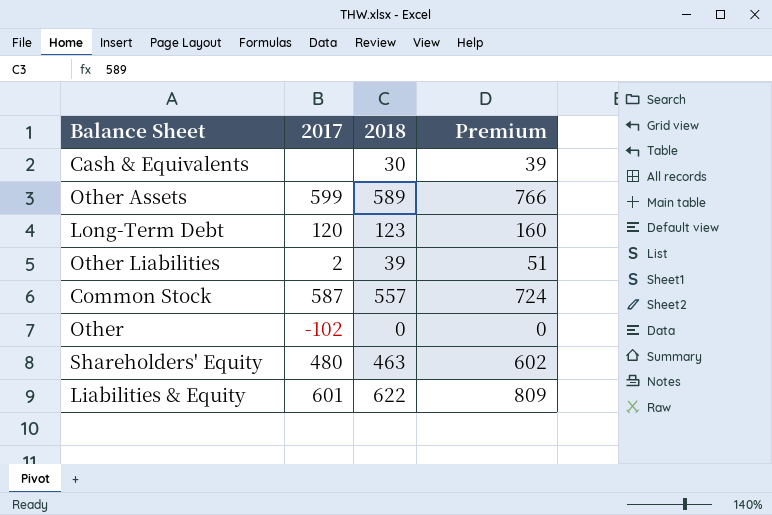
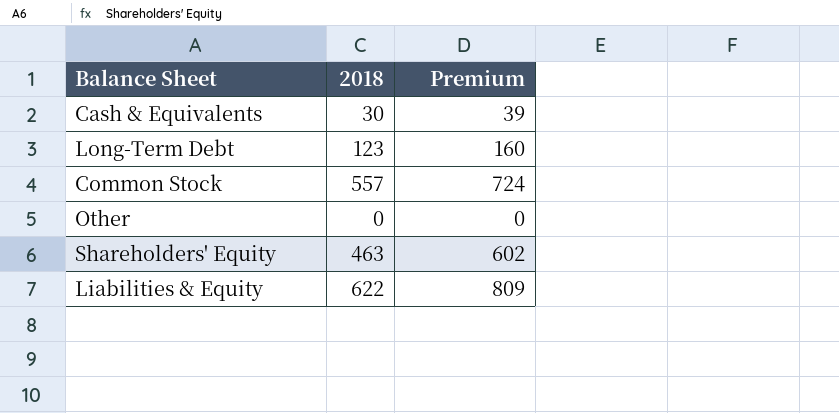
column 2017 | position: 2 -> none
row Other Assets: 599 | 589 | 766 -> none
row Other Liabilities: 2 | 39 | 51 -> none

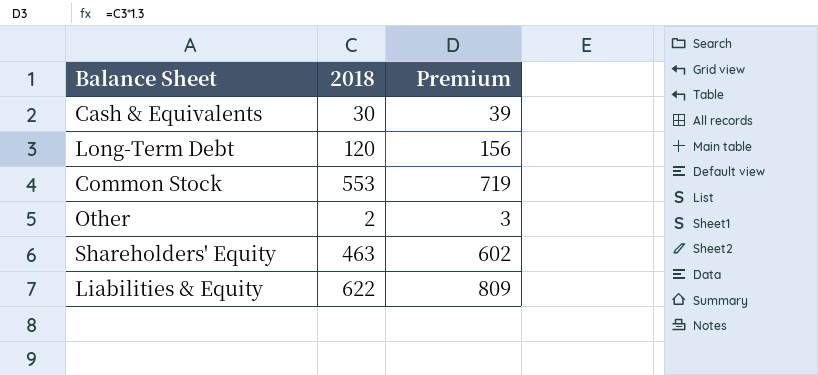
Long-Term Debt | 2018: 123 -> 120
Long-Term Debt | Premium: 160 -> 156
Common Stock | 2018: 557 -> 553
Common Stock | Premium: 724 -> 719
Other | 2018: 0 -> 2
Other | Premium: 0 -> 3

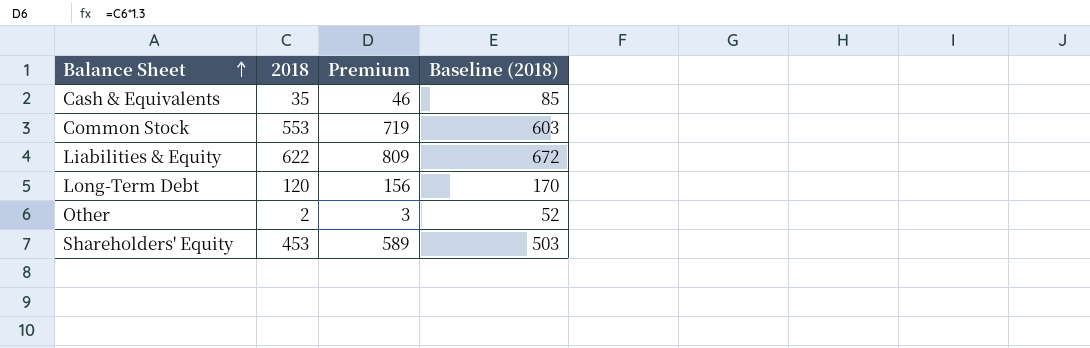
row order: none -> Balance Sheet ascending
column Baseline (2018) | formula: none -> [2018] + 50
Cash & Equivalents | 2018: 30 -> 35
Cash & Equivalents | Premium: 39 -> 46
Shareholders' Equity | 2018: 463 -> 453
Shareholders' Equity | Premium: 602 -> 589

